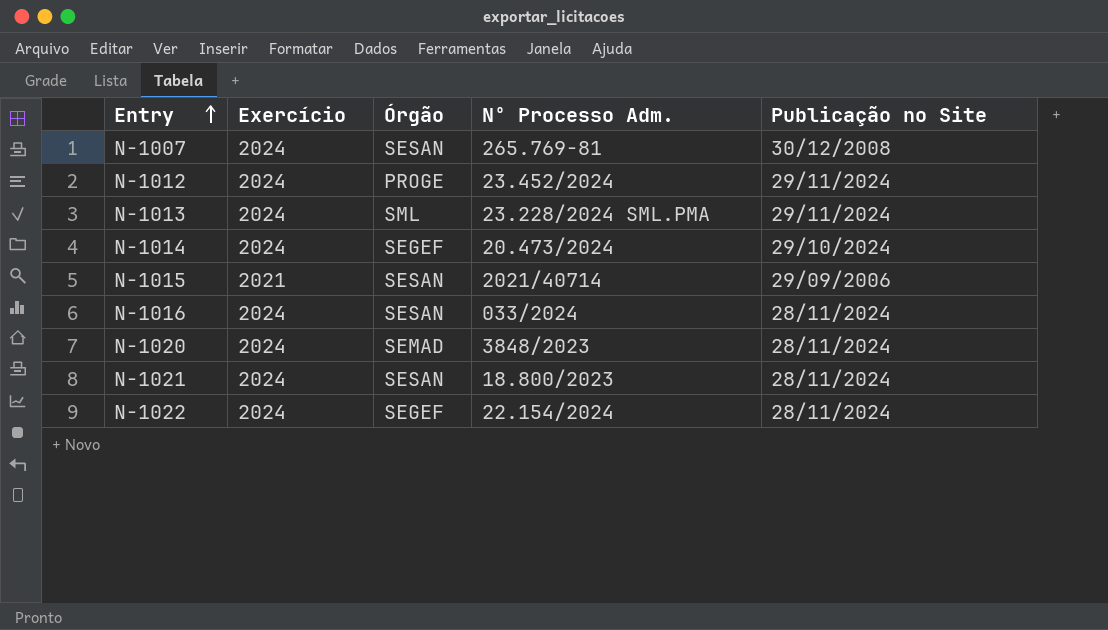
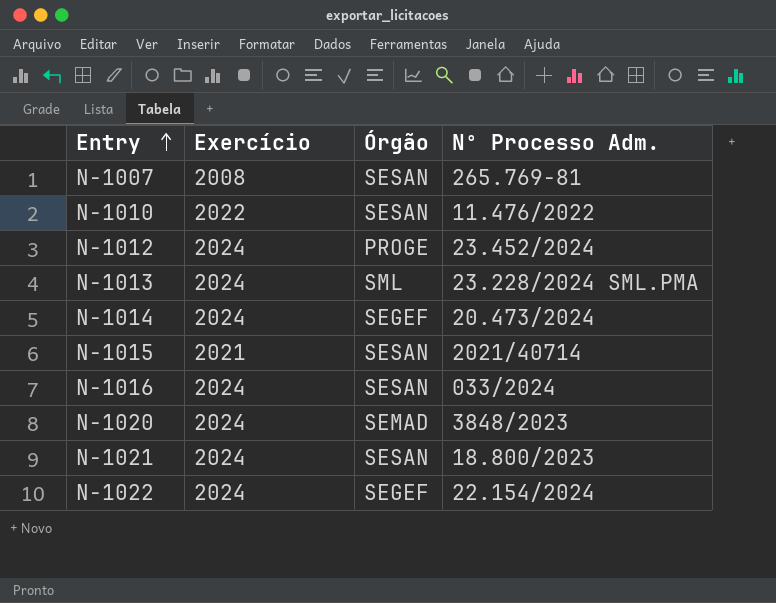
column Publicação no Site | position: 5 -> none
N-1007 | Exercício: 2024 -> 2008
row N-1010: none -> 2022 | SESAN | 11.476/2022

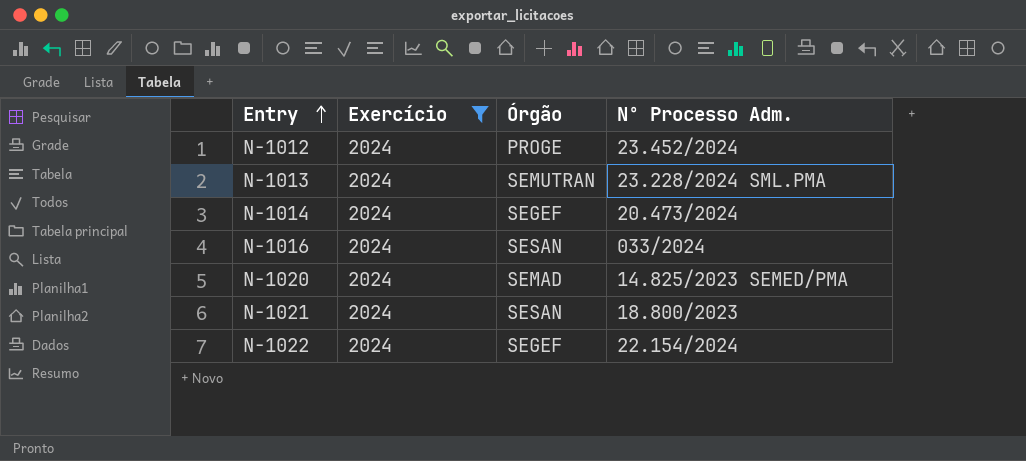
filter: none -> Exercício = 2024
N-1013 | Órgão: SML -> SEMUTRAN
N-1020 | Nº Processo Adm.: 3848/2023 -> 14.825/2023 SEMED/PMA

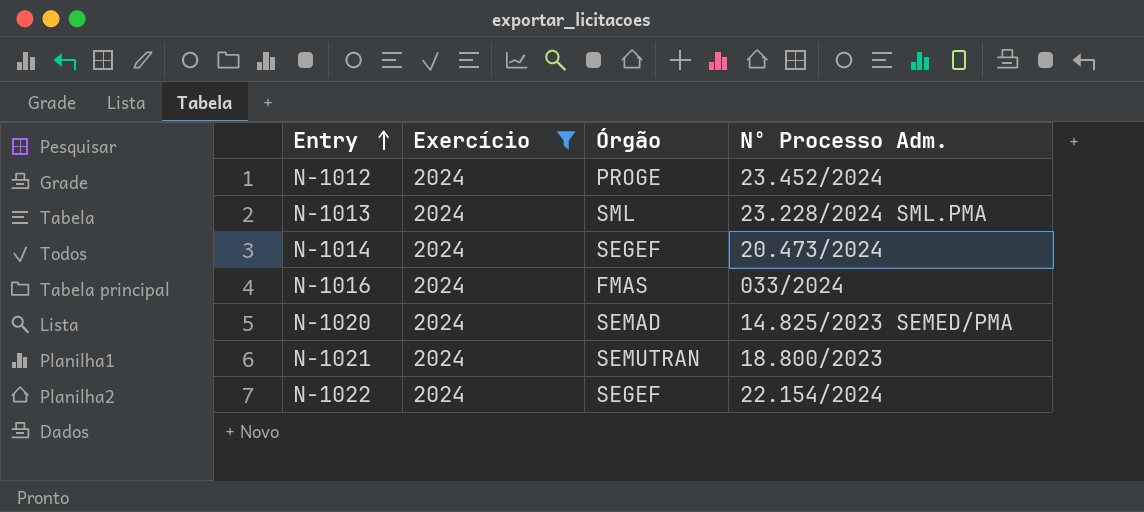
N-1013 | Órgão: SEMUTRAN -> SML
N-1016 | Órgão: SESAN -> FMAS
N-1021 | Órgão: SESAN -> SEMUTRAN

